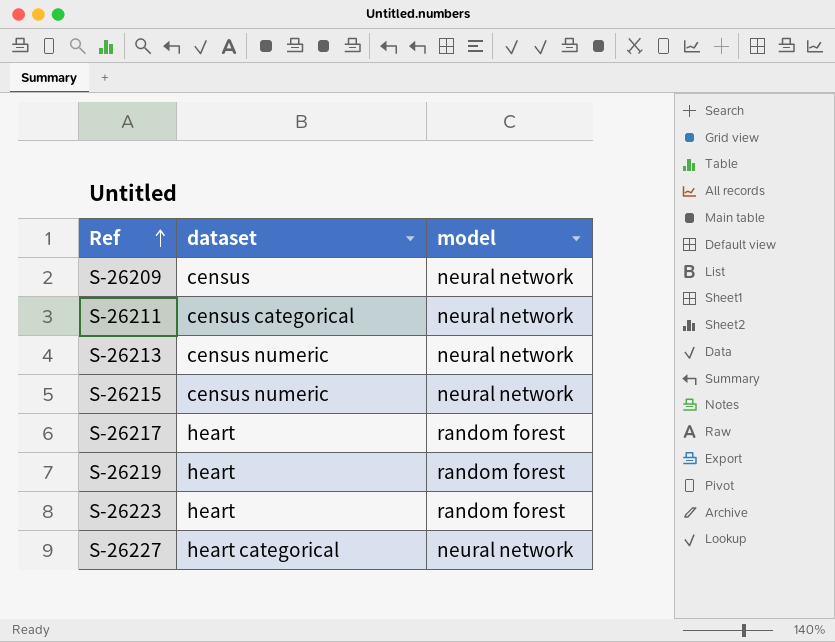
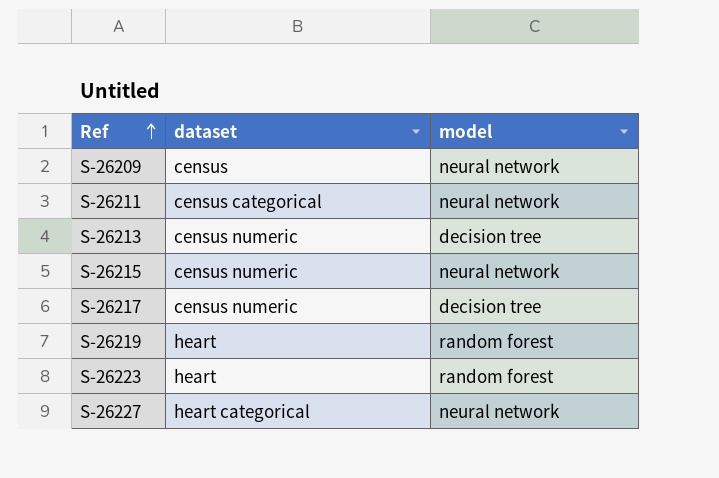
S-26213 | model: neural network -> decision tree
S-26217 | dataset: heart -> census numeric
S-26217 | model: random forest -> decision tree

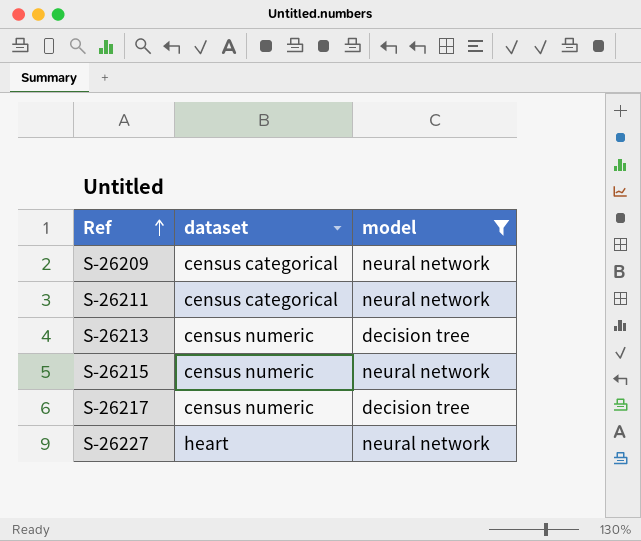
filter: none -> model != random forest
S-26209 | dataset: census -> census categorical
S-26227 | dataset: heart categorical -> heart

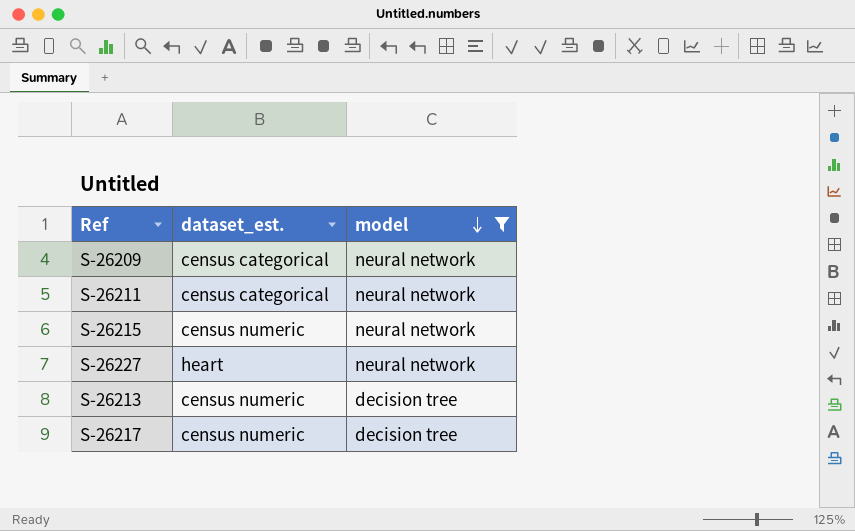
row order: Ref ascending -> model descending
column name: dataset -> dataset_est.

